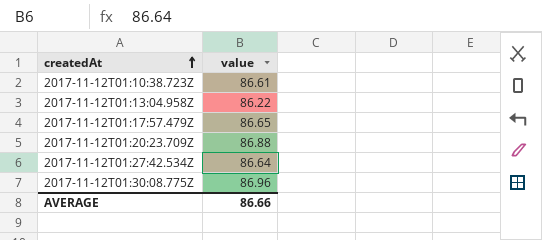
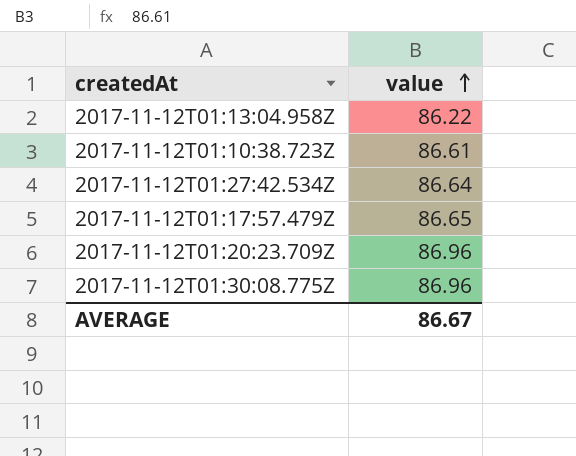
row order: createdAt ascending -> value ascending
2017-11-12T01:20:23.709Z | value: 86.88 -> 86.96
AVERAGE | value: 86.66 -> 86.67

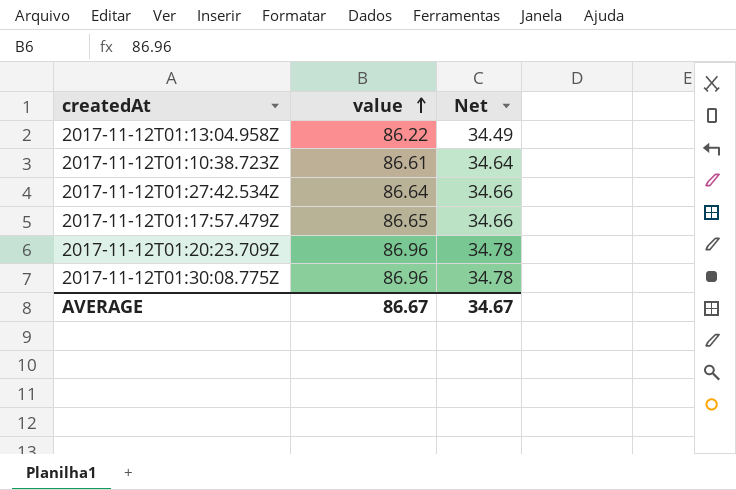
column Net | formula: none -> [value] * 0.4

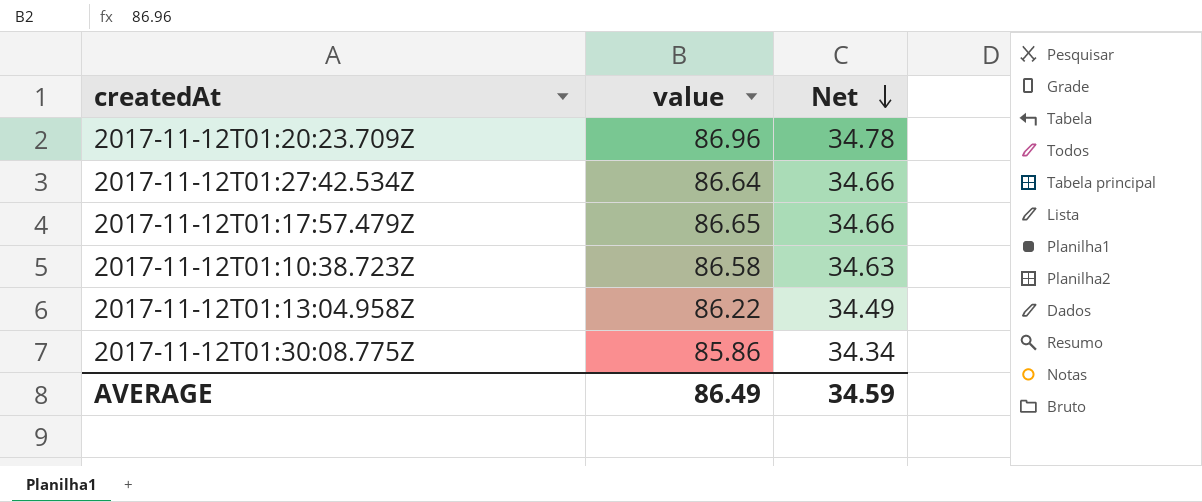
row order: value ascending -> Net descending
2017-11-12T01:10:38.723Z | value: 86.61 -> 86.58
2017-11-12T01:10:38.723Z | Net: 34.64 -> 34.63
2017-11-12T01:30:08.775Z | value: 86.96 -> 85.86
2017-11-12T01:30:08.775Z | Net: 34.78 -> 34.34
AVERAGE | value: 86.67 -> 86.49
AVERAGE | Net: 34.67 -> 34.59

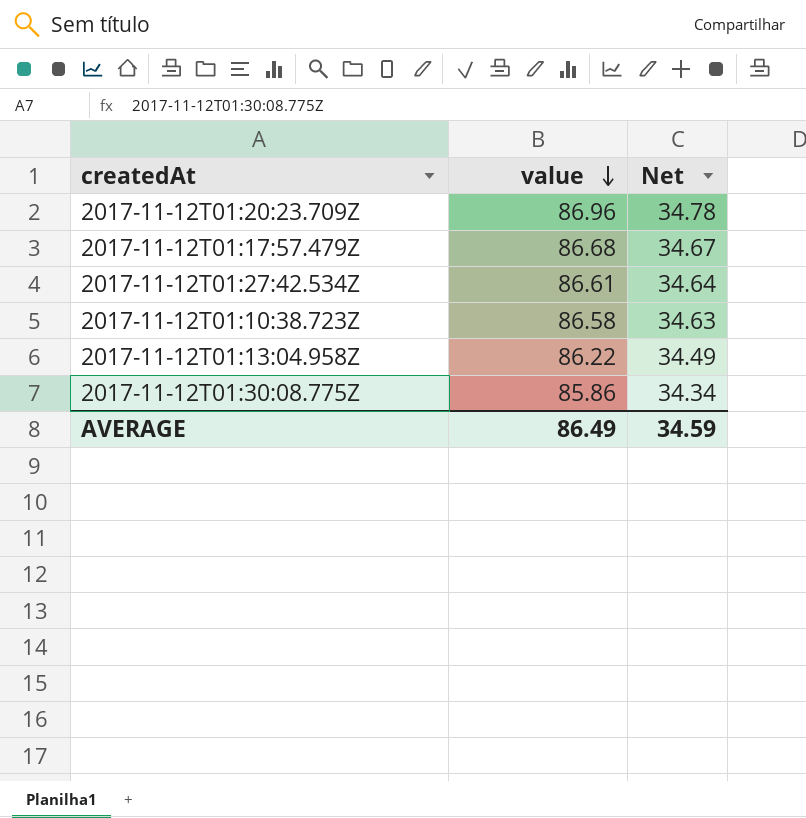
row order: Net descending -> value descending
2017-11-12T01:17:57.479Z | value: 86.65 -> 86.68
2017-11-12T01:17:57.479Z | Net: 34.66 -> 34.67
2017-11-12T01:27:42.534Z | value: 86.64 -> 86.61
2017-11-12T01:27:42.534Z | Net: 34.66 -> 34.64

